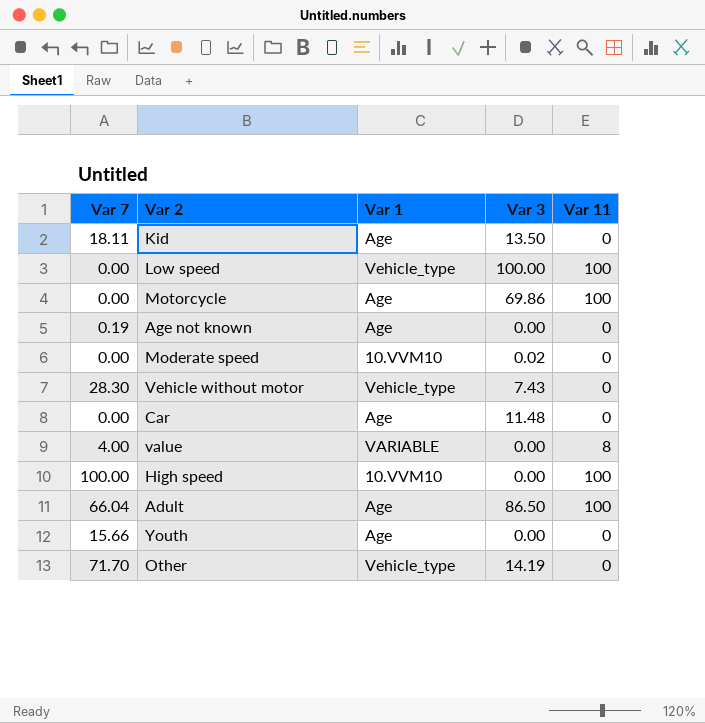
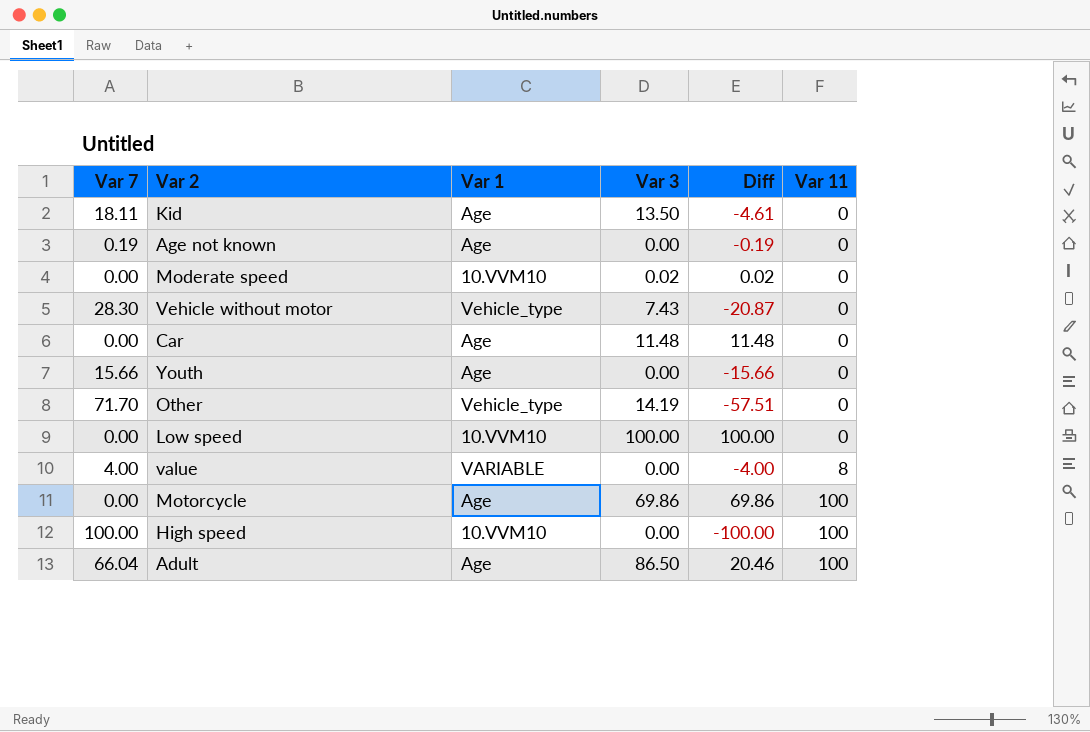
row order: none -> Var 11 ascending
column Diff | formula: none -> [Var 3] - [Var 7]
Low speed | Var 1: Vehicle_type -> 10.VVM10
Low speed | Var 11: 100 -> 0

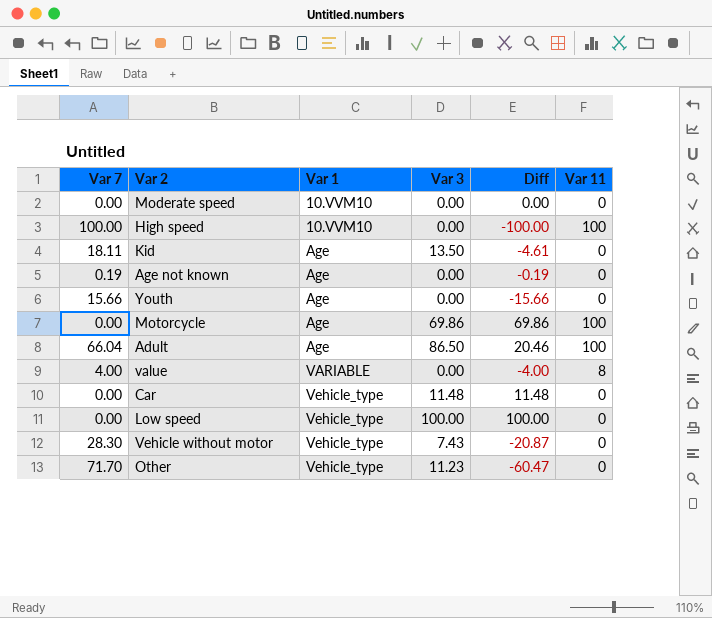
row order: Var 11 ascending -> Var 1 ascending
Moderate speed | Var 3: 0.02 -> 0.00
Moderate speed | Diff: 0.02 -> 0.00
Car | Var 1: Age -> Vehicle_type
Low speed | Var 1: 10.VVM10 -> Vehicle_type
Other | Var 3: 14.19 -> 11.23
Other | Diff: -57.51 -> -60.47

